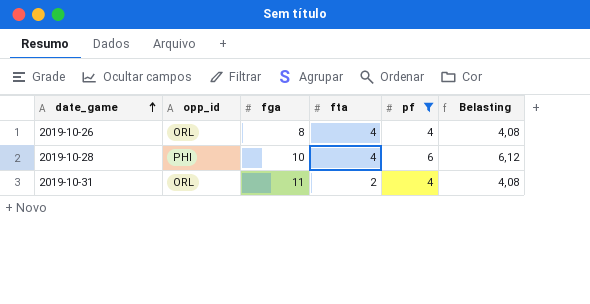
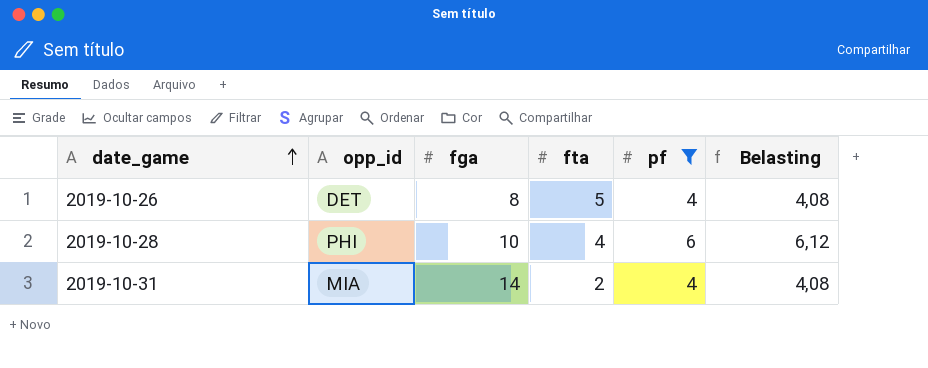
2019-10-26 | opp_id: ORL -> DET
2019-10-26 | fta: 4 -> 5
2019-10-31 | opp_id: ORL -> MIA
2019-10-31 | fga: 11 -> 14

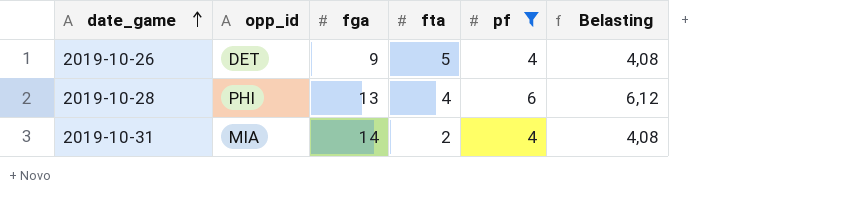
2019-10-26 | fga: 8 -> 9
2019-10-28 | fga: 10 -> 13

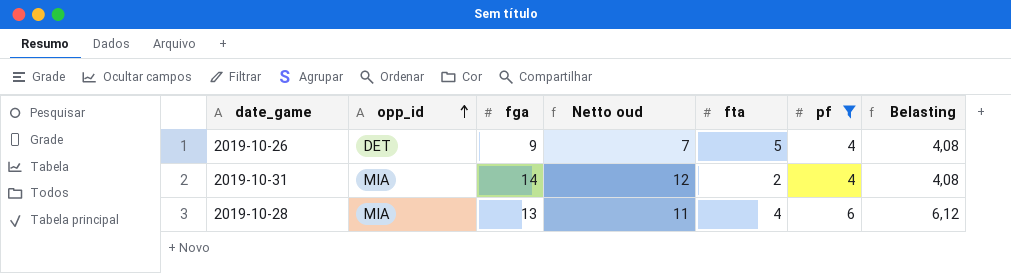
row order: date_game ascending -> opp_id ascending
column Netto oud | formula: none -> [fga] - 2
2019-10-28 | opp_id: PHI -> MIA

